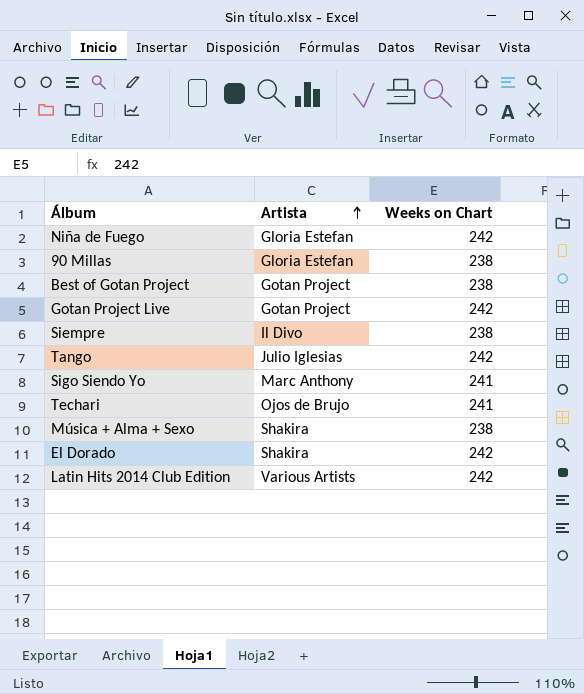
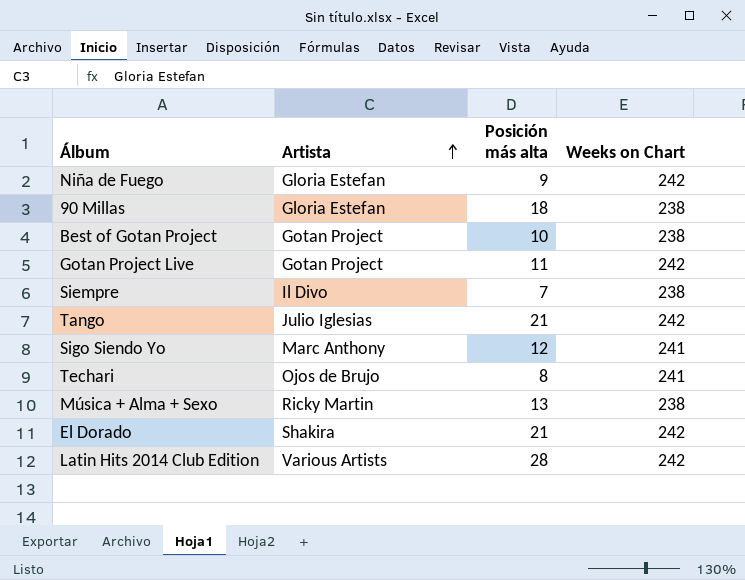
column Posición más alta | position: none -> 3
Música + Alma + Sexo | Artista: Shakira -> Ricky Martin

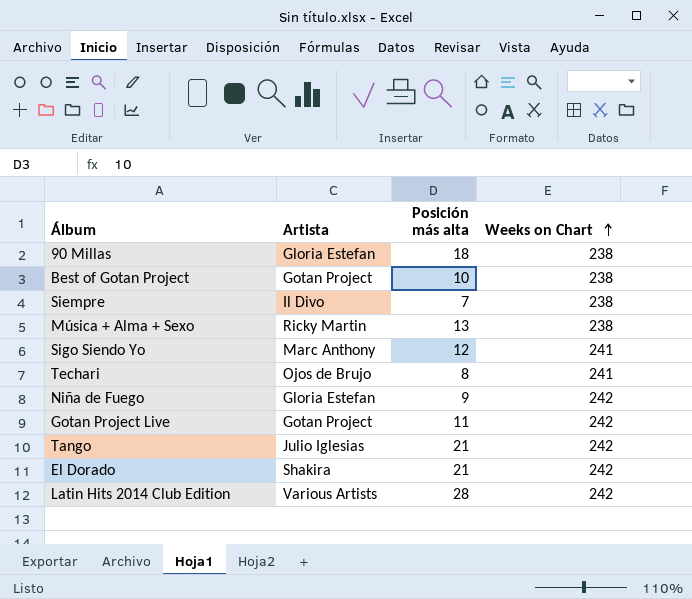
row order: Artista ascending -> Weeks on Chart ascending

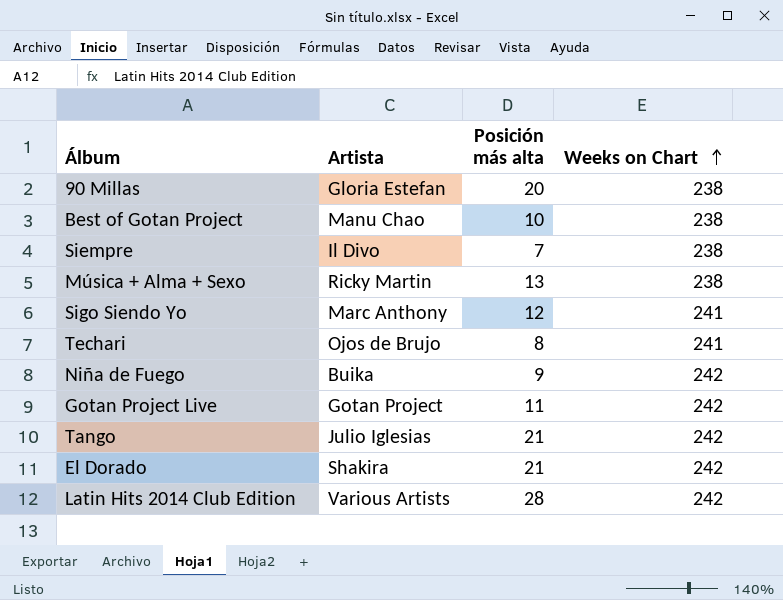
90 Millas | Posición más alta: 18 -> 20
Best of Gotan Project | Artista: Gotan Project -> Manu Chao
Niña de Fuego | Artista: Gloria Estefan -> Buika

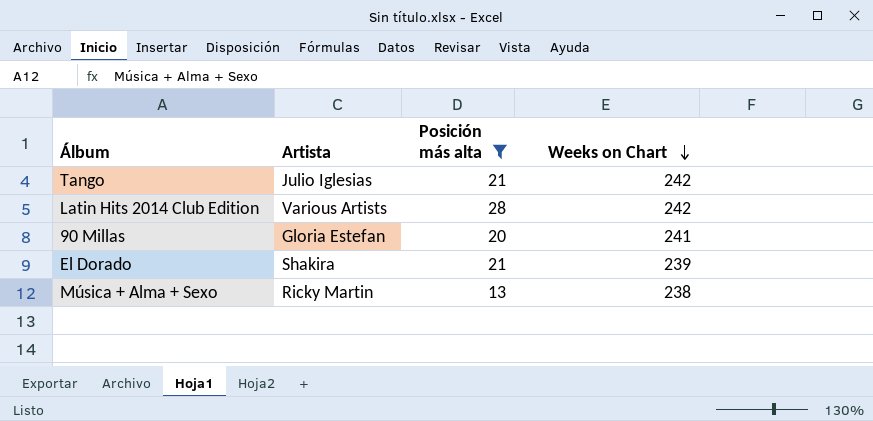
filter: none -> Posición más alta >= 13
row order: Weeks on Chart ascending -> Weeks on Chart descending
90 Millas | Weeks on Chart: 238 -> 241
El Dorado | Weeks on Chart: 242 -> 239

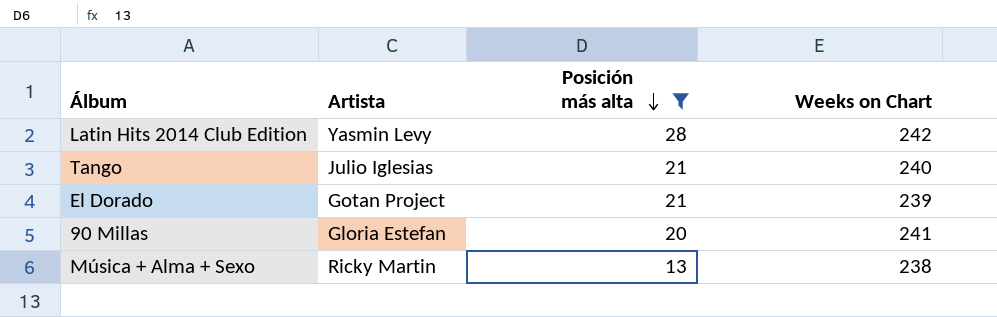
row order: Weeks on Chart descending -> Posición más alta descending
Latin Hits 2014 Club Edition | Artista: Various Artists -> Yasmin Levy
Tango | Weeks on Chart: 242 -> 240
El Dorado | Artista: Shakira -> Gotan Project

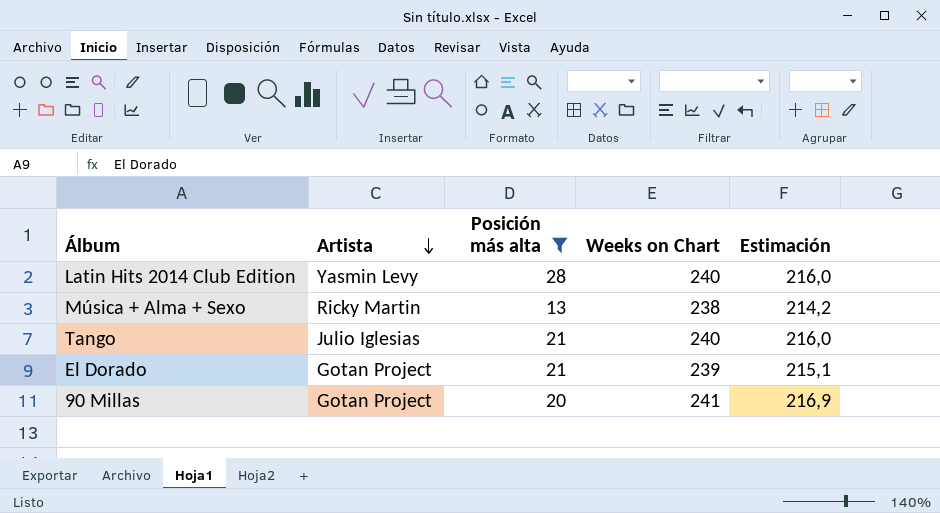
row order: Posición más alta descending -> Artista descending
column Estimación | formula: none -> [Weeks on Chart] * 0,9
Latin Hits 2014 Club Edition | Weeks on Chart: 242 -> 240
90 Millas | Artista: Gloria Estefan -> Gotan Project

